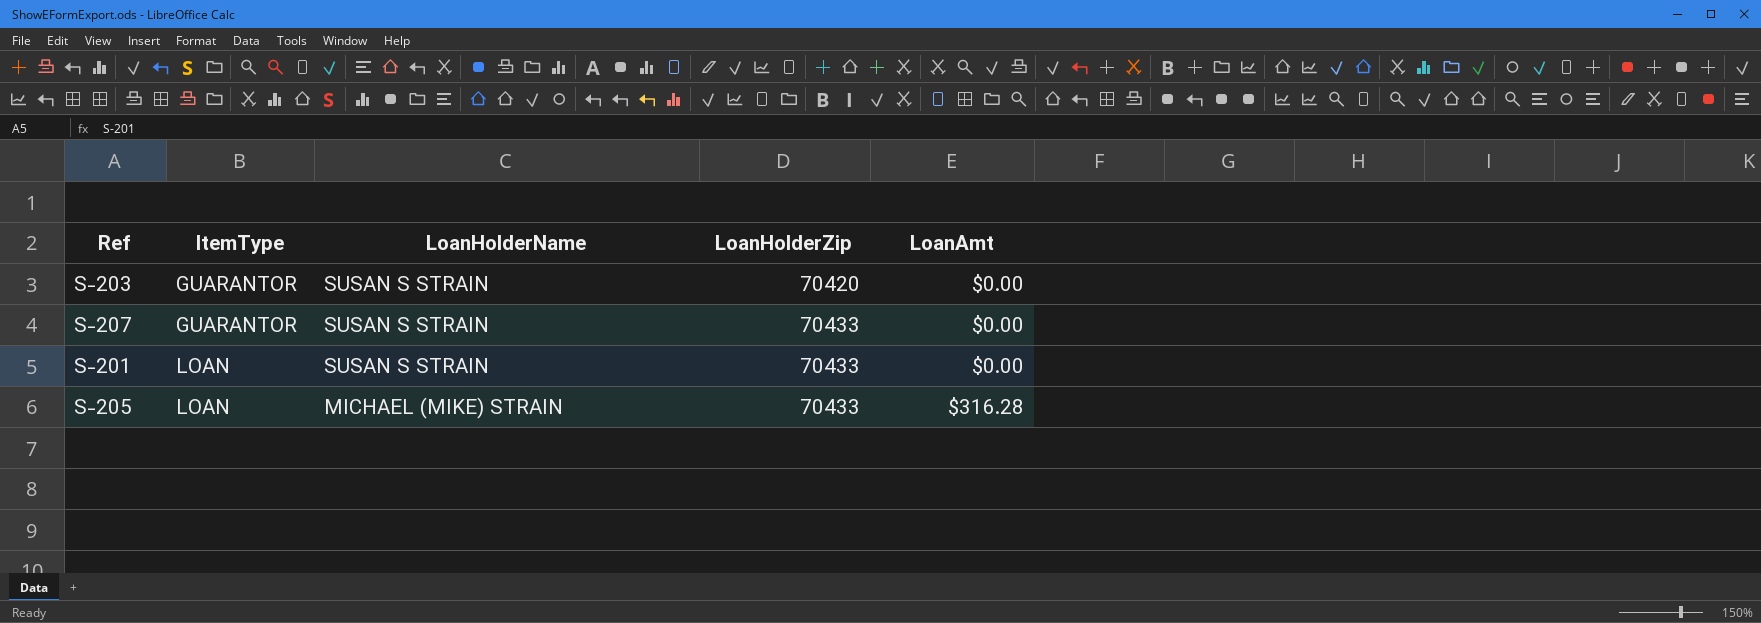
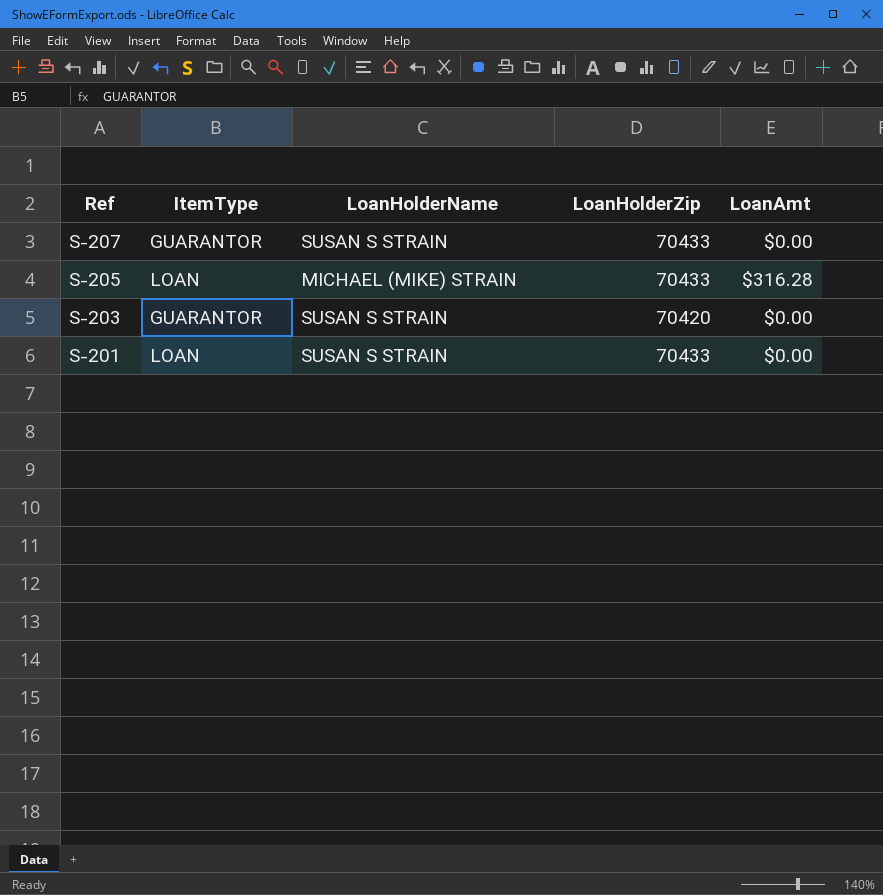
row order: ItemType ascending -> Ref descending

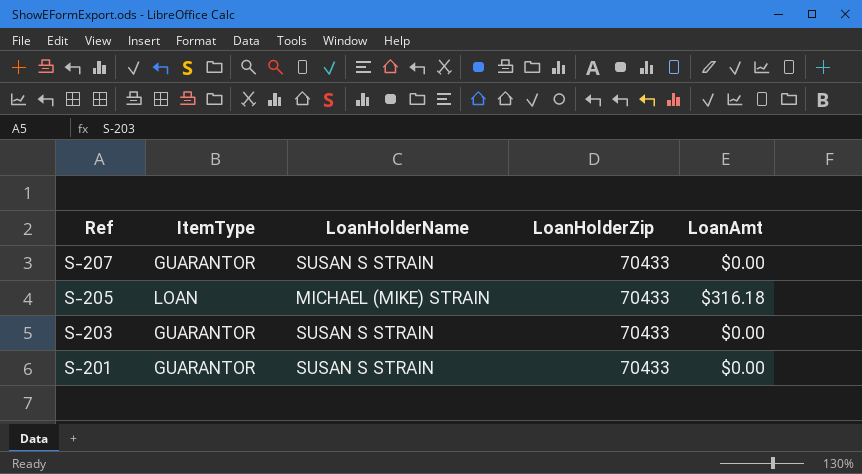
S-205 | LoanAmt: $316.28 -> $316.18
S-203 | LoanHolderZip: 70420 -> 70433
S-201 | ItemType: LOAN -> GUARANTOR

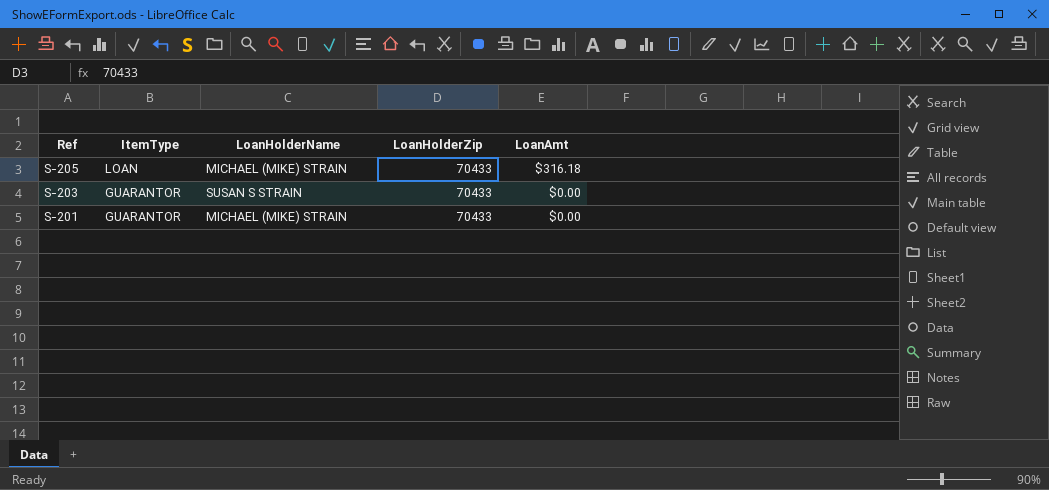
row S-207: GUARANTOR | SUSAN S STRAIN | 70433 | $0.00 -> none
S-201 | LoanHolderName: SUSAN S STRAIN -> MICHAEL (MIKE) STRAIN

